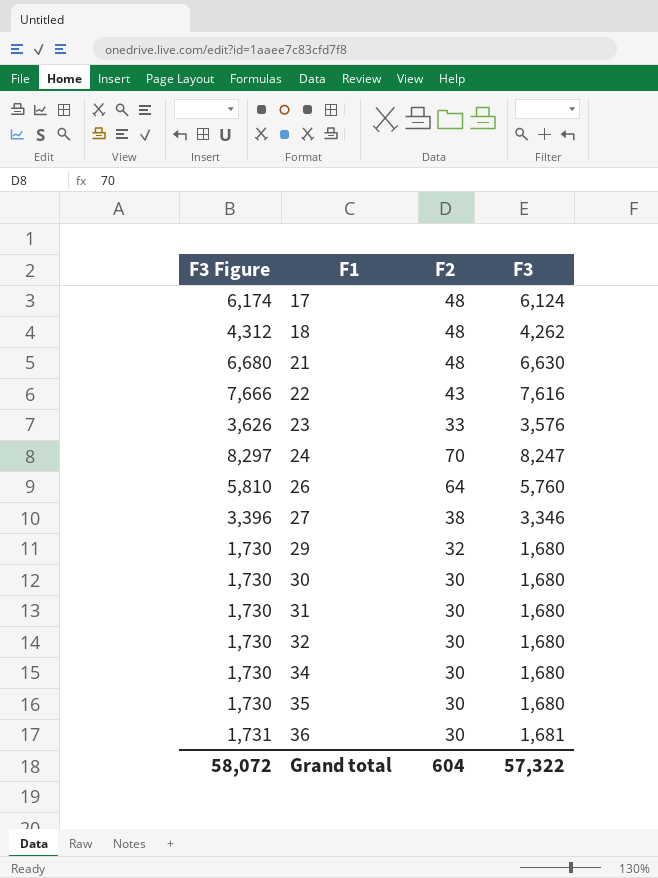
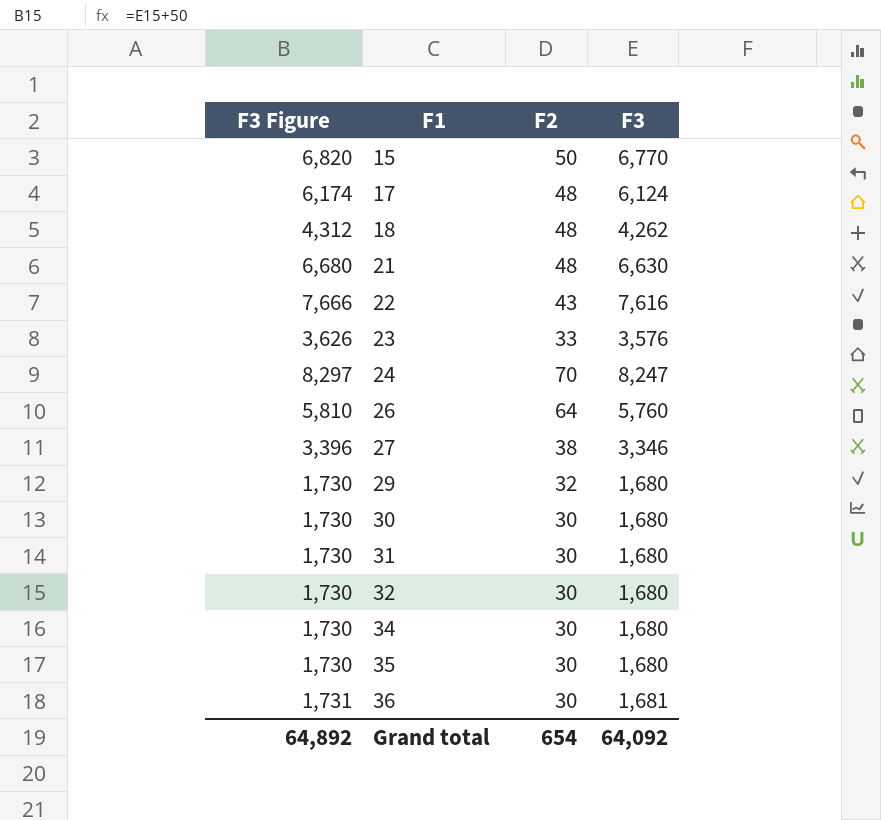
row 15: none -> 6,820 | 50 | 6,770
Grand total | F3 Figure: 58,072 -> 64,892
Grand total | F2: 604 -> 654
Grand total | F3: 57,322 -> 64,092

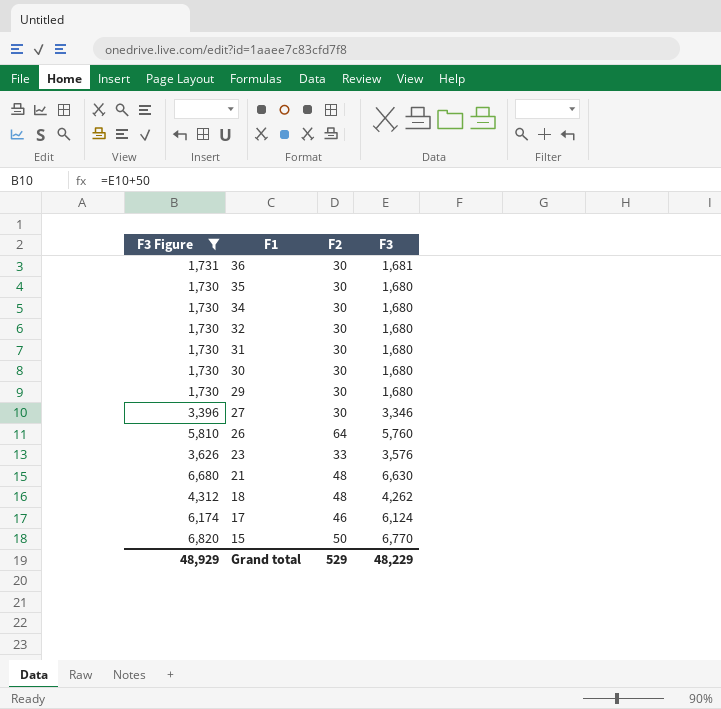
filter: none -> F3 Figure <= 6,820
row order: F1 ascending -> F1 descending
29 | F2: 32 -> 30
27 | F2: 38 -> 30
17 | F2: 48 -> 46
Grand total | F3 Figure: 64,892 -> 48,929
Grand total | F2: 654 -> 529
Grand total | F3: 64,092 -> 48,229

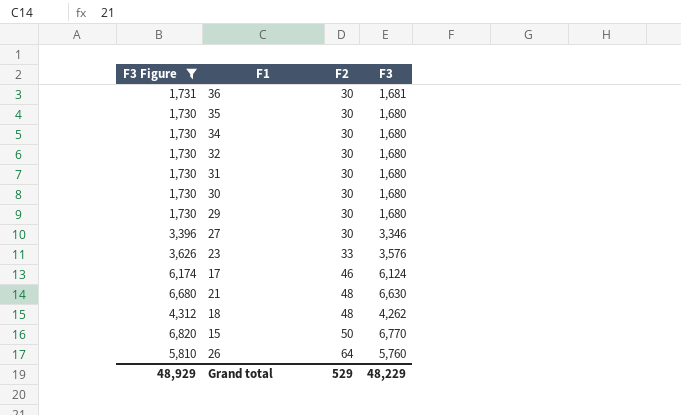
row order: F1 descending -> F2 ascending

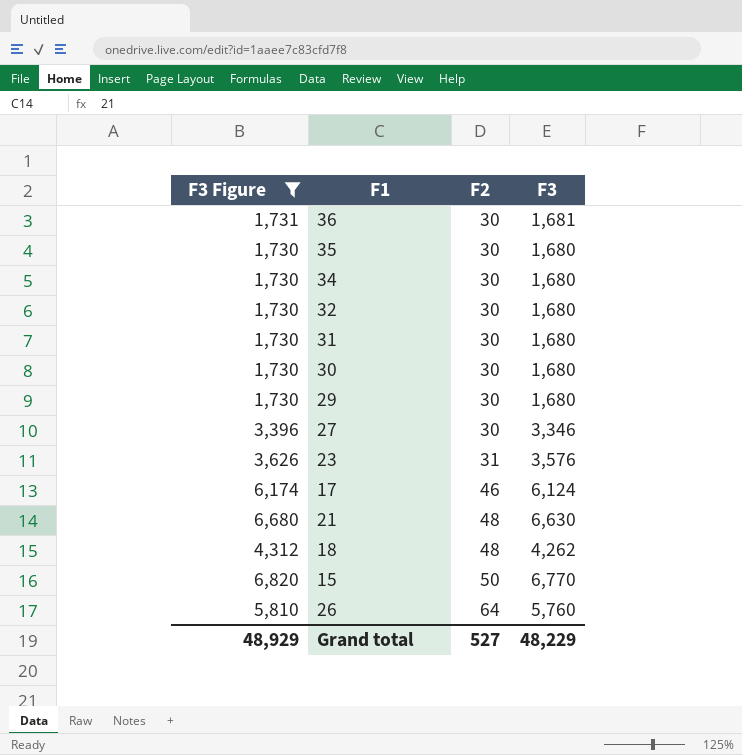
23 | F2: 33 -> 31
Grand total | F2: 529 -> 527

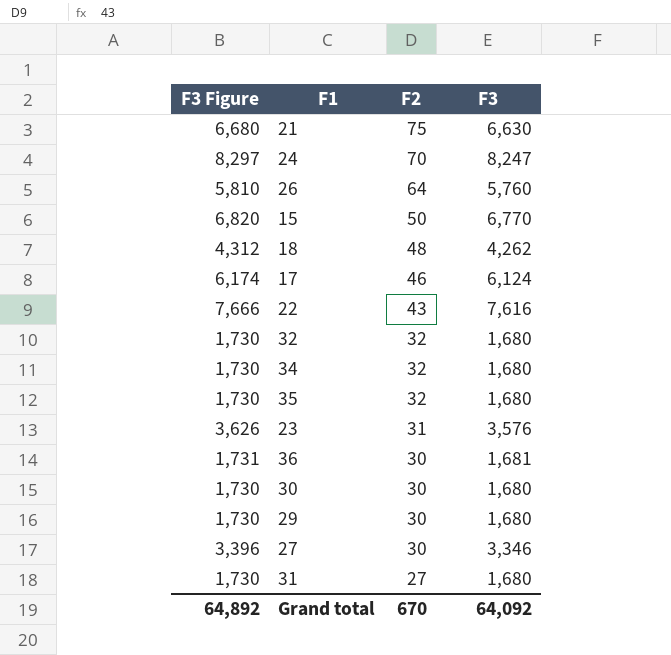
filter: F3 Figure <= 6,820 -> none
row order: F2 ascending -> F2 descending
21 | F2: 48 -> 75
32 | F2: 30 -> 32
34 | F2: 30 -> 32
35 | F2: 30 -> 32
31 | F2: 30 -> 27
Grand total | F3 Figure: 48,929 -> 64,892
Grand total | F2: 527 -> 670
Grand total | F3: 48,229 -> 64,092

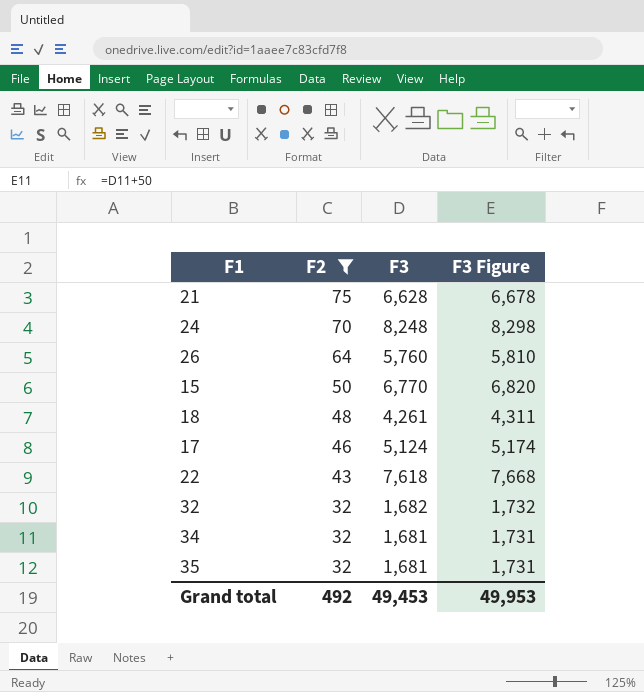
filter: none -> F2 >= 32
column F3 Figure | position: 1 -> 4
21 | F3: 6,630 -> 6,628
21 | F3 Figure: 6,680 -> 6,678
24 | F3: 8,247 -> 8,248
24 | F3 Figure: 8,297 -> 8,298
18 | F3: 4,262 -> 4,261
18 | F3 Figure: 4,312 -> 4,311
17 | F3: 6,124 -> 5,124
17 | F3 Figure: 6,174 -> 5,174
22 | F3: 7,616 -> 7,618
22 | F3 Figure: 7,666 -> 7,668
32 | F3: 1,680 -> 1,682
32 | F3 Figure: 1,730 -> 1,732
34 | F3: 1,680 -> 1,681
34 | F3 Figure: 1,730 -> 1,731
35 | F3: 1,680 -> 1,681
35 | F3 Figure: 1,730 -> 1,731
Grand total | F2: 670 -> 492
Grand total | F3: 64,092 -> 49,453
Grand total | F3 Figure: 64,892 -> 49,953

